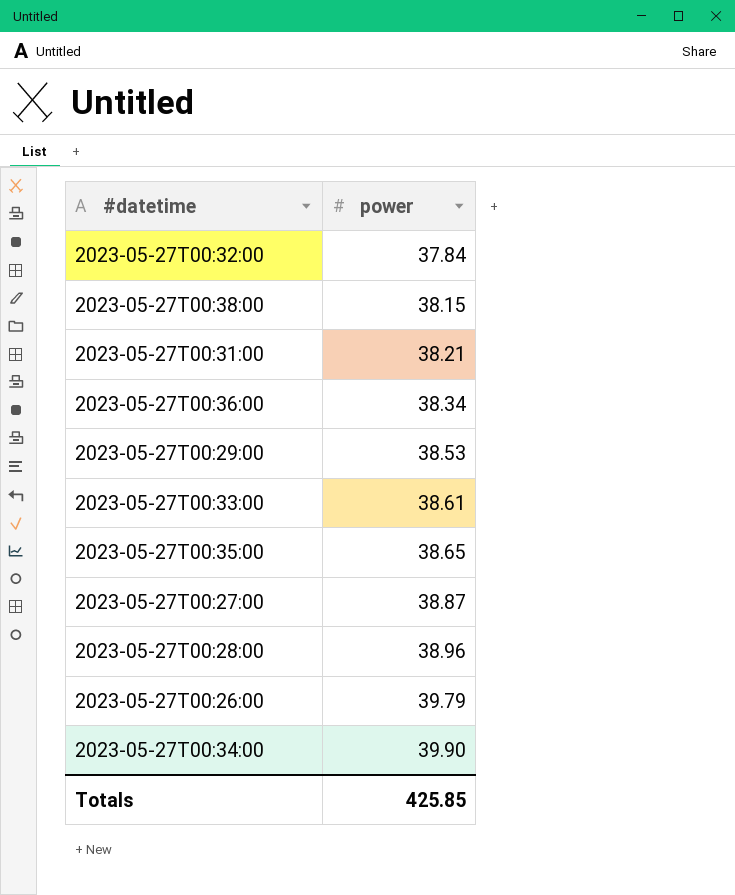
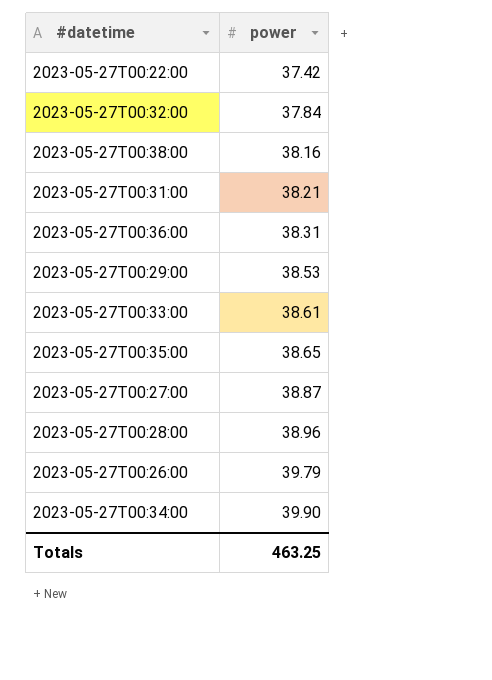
row 2023-05-27T00:22:00: none -> 37.42
2023-05-27T00:38:00 | power: 38.15 -> 38.16
2023-05-27T00:36:00 | power: 38.34 -> 38.31
Totals | power: 425.85 -> 463.25

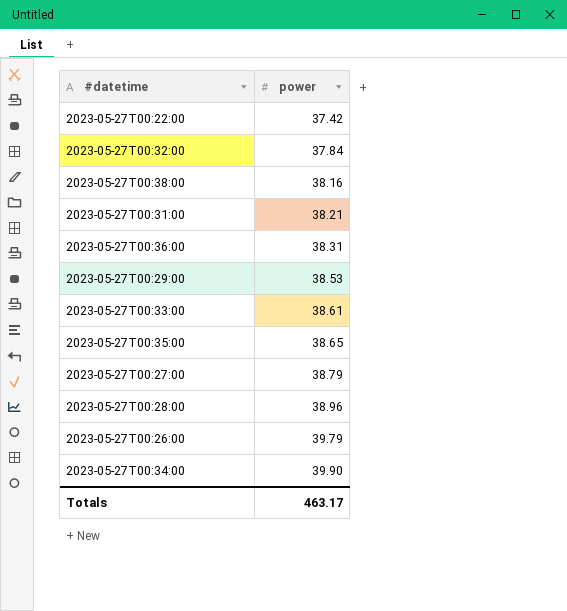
2023-05-27T00:27:00 | power: 38.87 -> 38.79
Totals | power: 463.25 -> 463.17

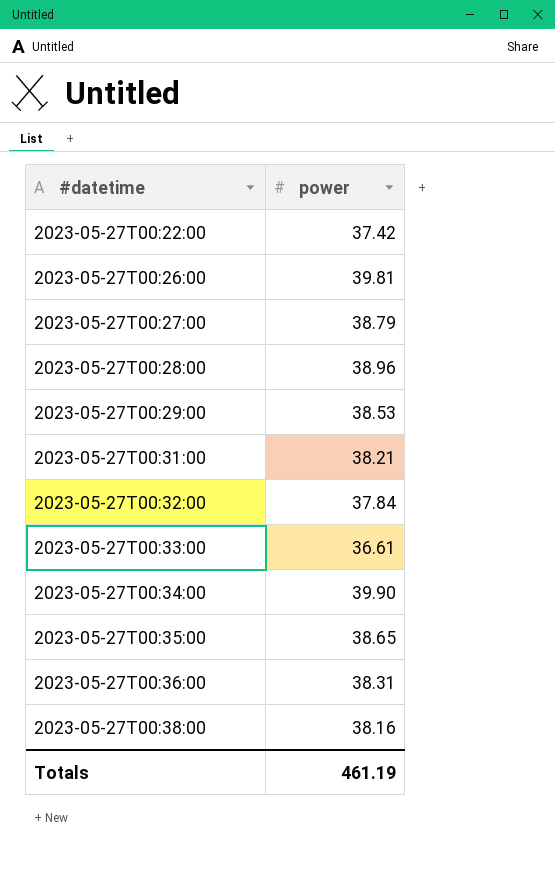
row order: power ascending -> #datetime ascending
2023-05-27T00:26:00 | power: 39.79 -> 39.81
2023-05-27T00:33:00 | power: 38.61 -> 36.61
Totals | power: 463.17 -> 461.19

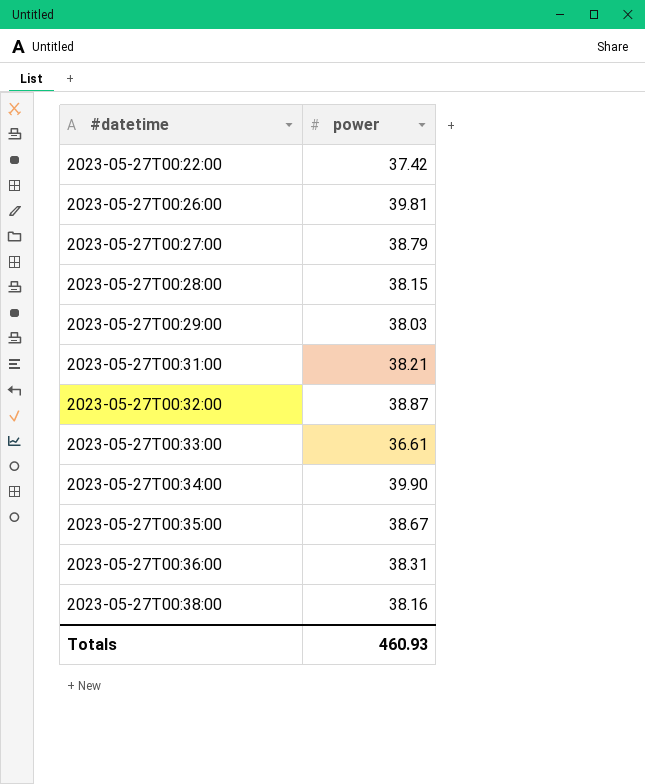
2023-05-27T00:28:00 | power: 38.96 -> 38.15
2023-05-27T00:29:00 | power: 38.53 -> 38.03
2023-05-27T00:32:00 | power: 37.84 -> 38.87
2023-05-27T00:35:00 | power: 38.65 -> 38.67
Totals | power: 461.19 -> 460.93

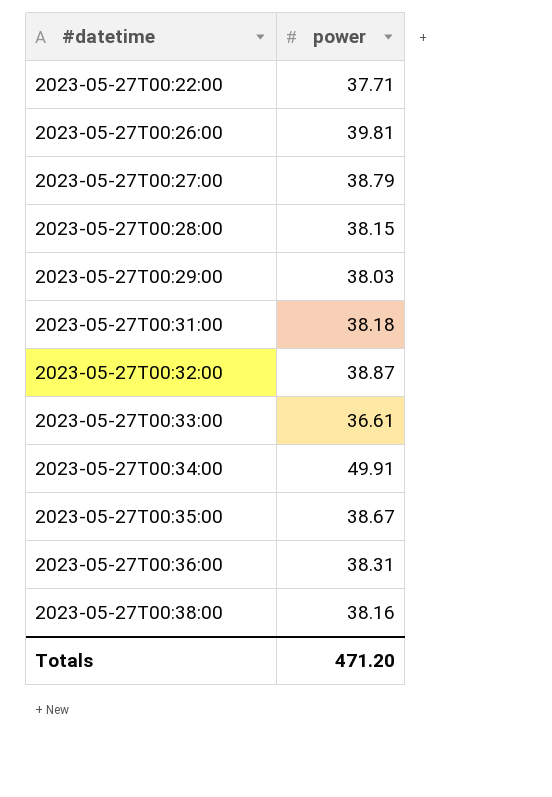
2023-05-27T00:22:00 | power: 37.42 -> 37.71
2023-05-27T00:31:00 | power: 38.21 -> 38.18
2023-05-27T00:34:00 | power: 39.90 -> 49.91
Totals | power: 460.93 -> 471.20

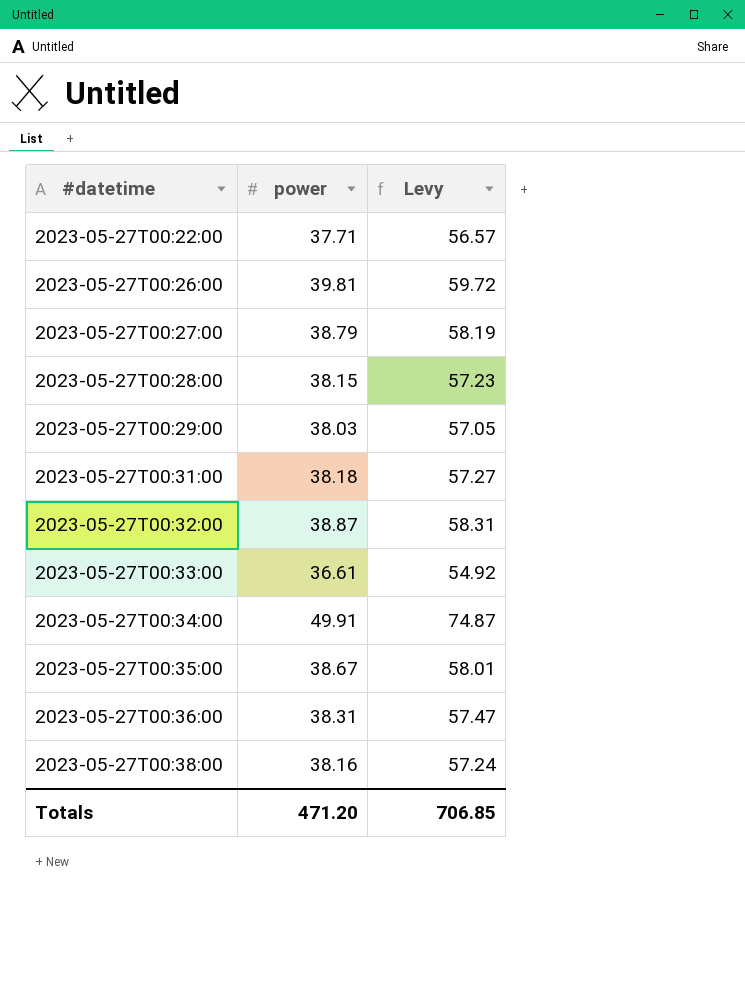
column Levy | formula: none -> [power] * 1.5

